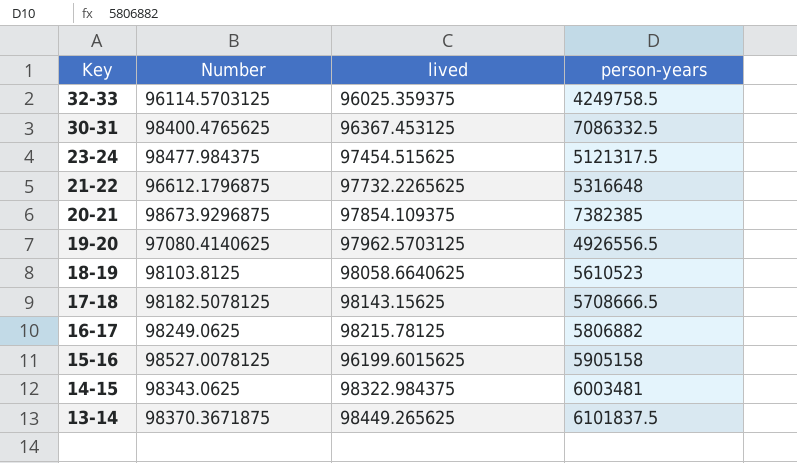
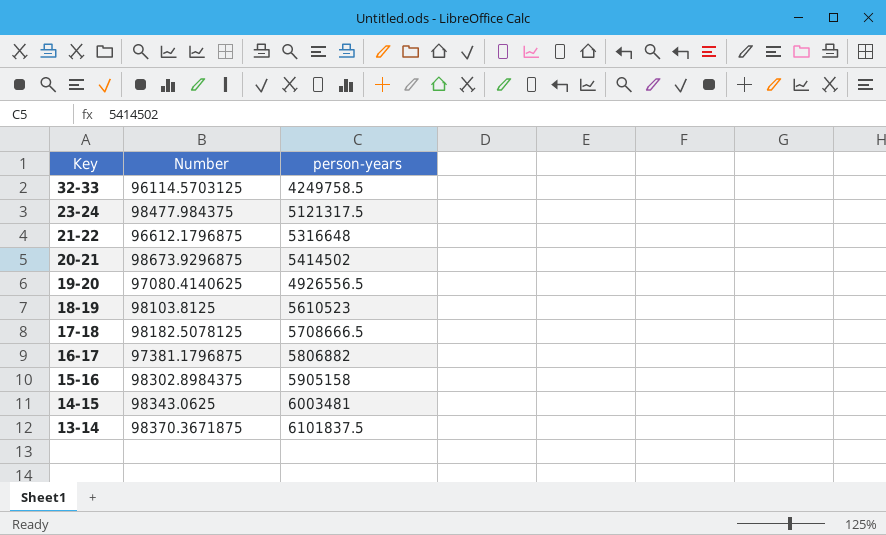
column lived | position: 3 -> none
row 30-31: 98400.4765625 | 96367.453125 | 7086332.5 -> none
20-21 | person-years: 7382385 -> 5414502
16-17 | Number: 98249.0625 -> 97381.1796875
15-16 | Number: 98527.0078125 -> 98302.8984375

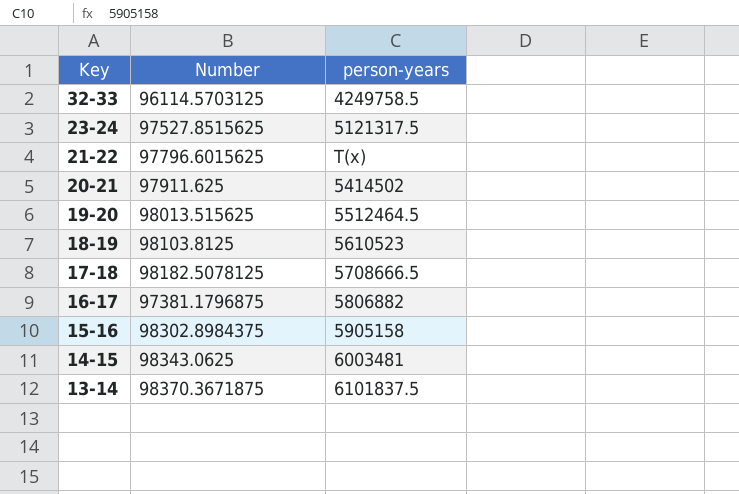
23-24 | Number: 98477.984375 -> 97527.8515625
21-22 | Number: 96612.1796875 -> 97796.6015625
21-22 | person-years: 5316648 -> T(x)
20-21 | Number: 98673.9296875 -> 97911.625
19-20 | Number: 97080.4140625 -> 98013.515625
19-20 | person-years: 4926556.5 -> 5512464.5

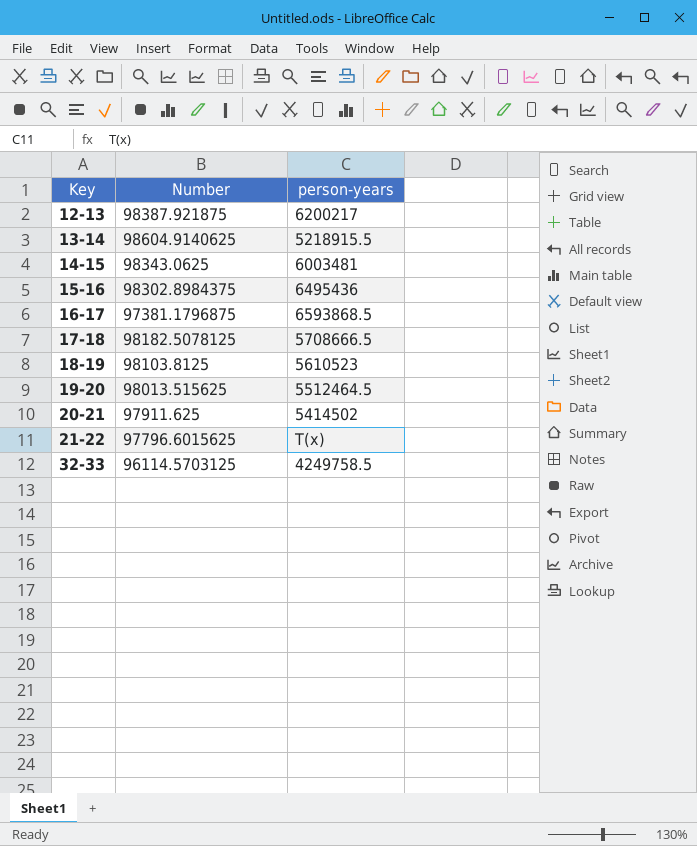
row order: Key descending -> Key ascending
row 23-24: 97527.8515625 | 5121317.5 -> none
row 12-13: none -> 98387.921875 | 6200217
13-14 | Number: 98370.3671875 -> 98604.9140625
13-14 | person-years: 6101837.5 -> 5218915.5
15-16 | person-years: 5905158 -> 6495436
16-17 | person-years: 5806882 -> 6593868.5

